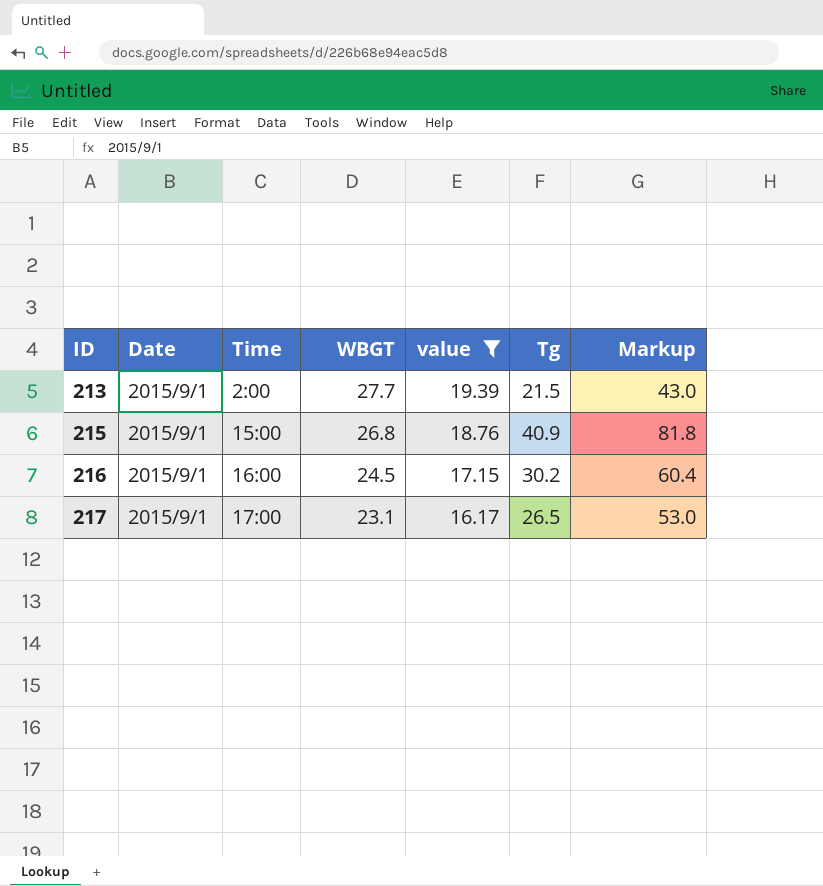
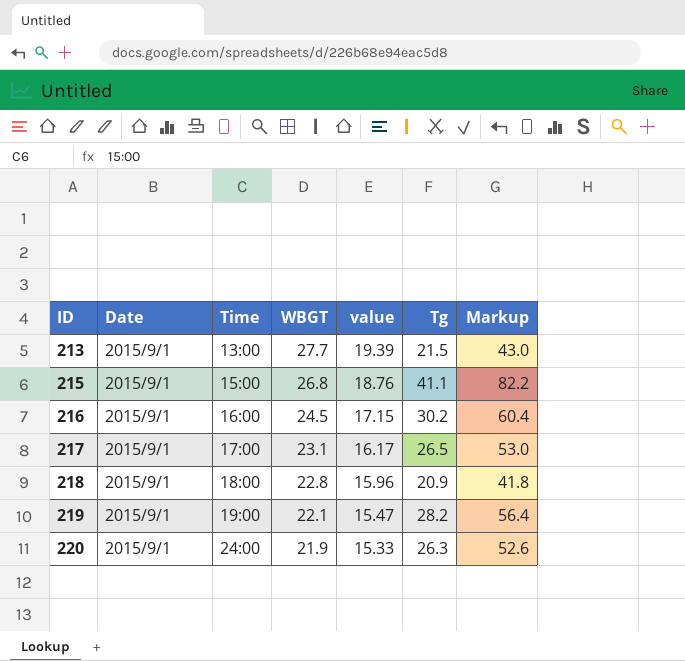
filter: value >= 16.17 -> none
213 | Time: 2:00 -> 13:00
215 | Tg: 40.9 -> 41.1
215 | Markup: 81.8 -> 82.2

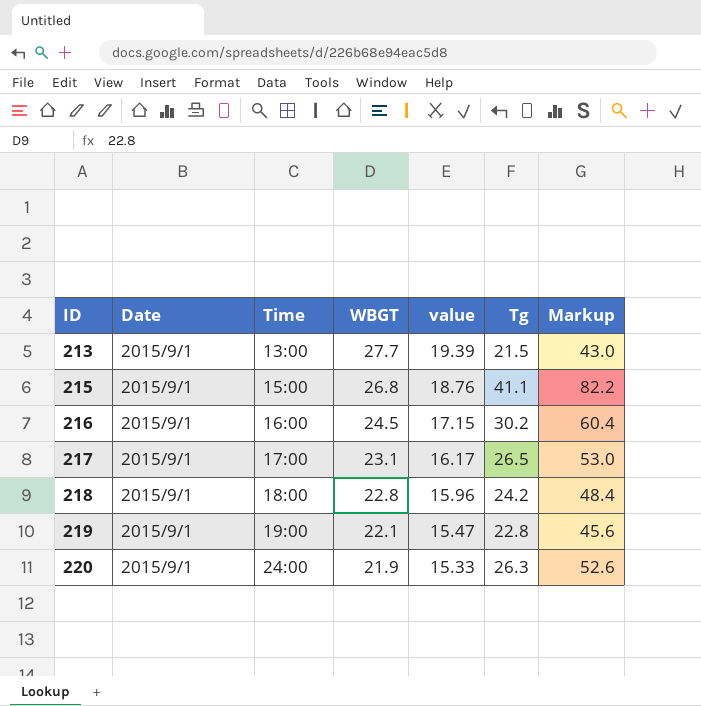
218 | Tg: 20.9 -> 24.2
218 | Markup: 41.8 -> 48.4
219 | Tg: 28.2 -> 22.8
219 | Markup: 56.4 -> 45.6

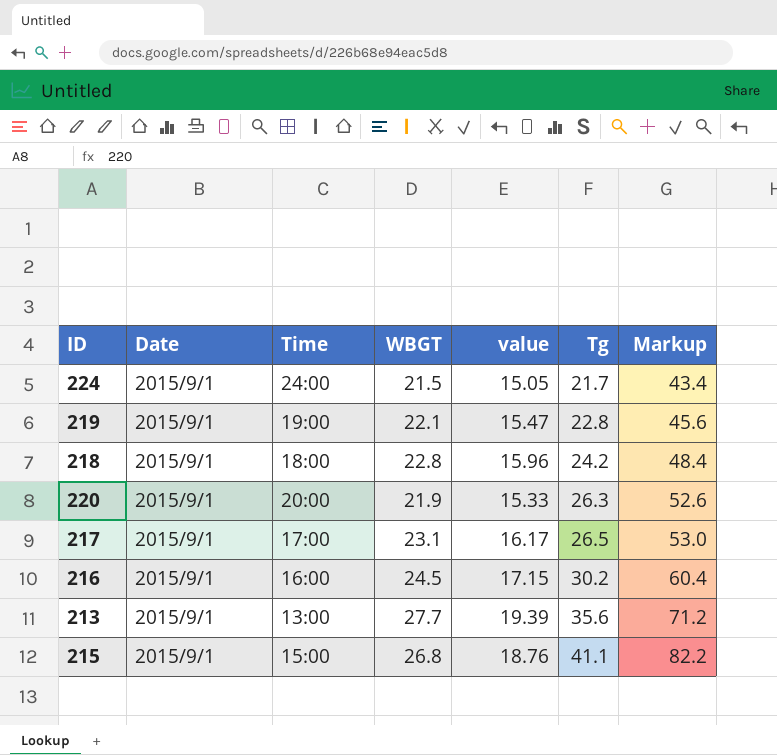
row order: ID ascending -> Tg ascending
row 224: none -> 2015/9/1 | 24:00 | 21.5 | 15.05 | 21.7 | 43.4
220 | Time: 24:00 -> 20:00
213 | Tg: 21.5 -> 35.6
213 | Markup: 43.0 -> 71.2

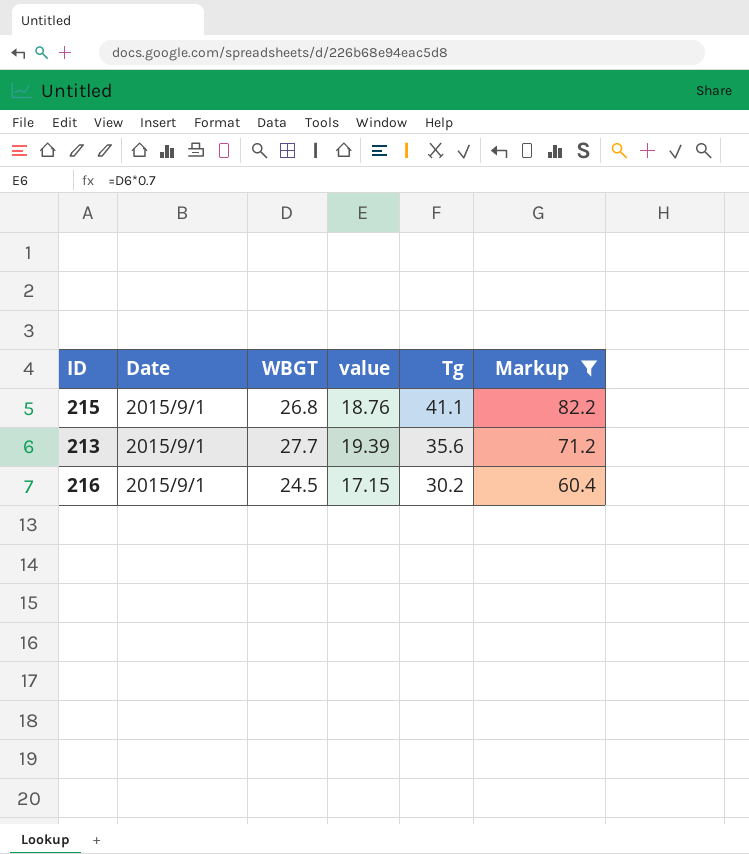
filter: none -> Markup >= 60.4
row order: Tg ascending -> Tg descending
column Time | position: 3 -> none

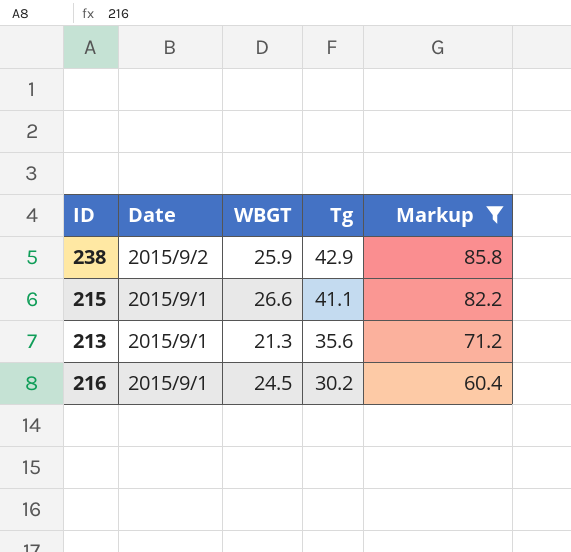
column value | formula: [WBGT] * 0.7 -> none
row 238: none -> 2015/9/2 | 25.9 | 42.9 | 85.8
215 | WBGT: 26.8 -> 26.6
213 | WBGT: 27.7 -> 21.3

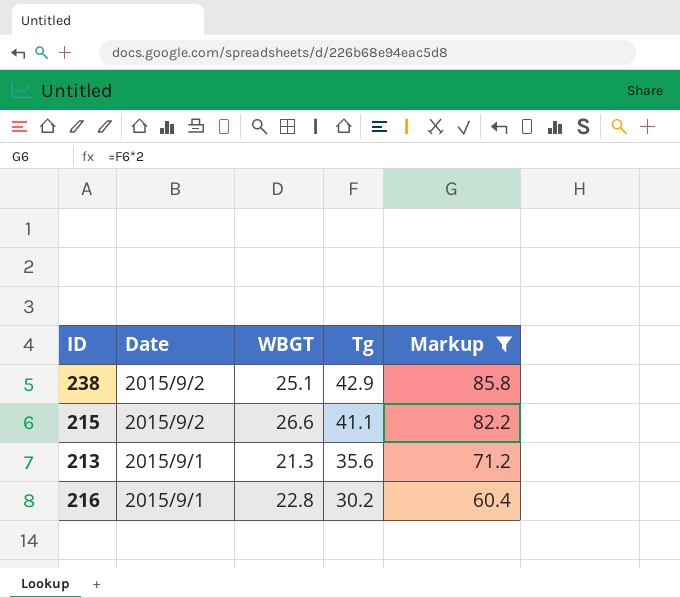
238 | WBGT: 25.9 -> 25.1
215 | Date: 2015/9/1 -> 2015/9/2
216 | WBGT: 24.5 -> 22.8

